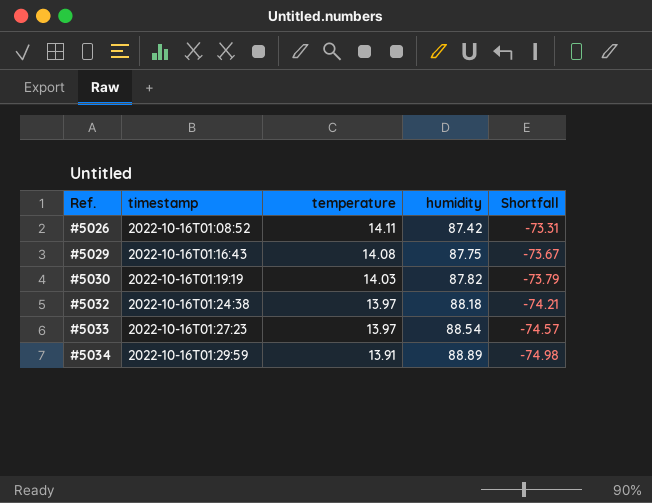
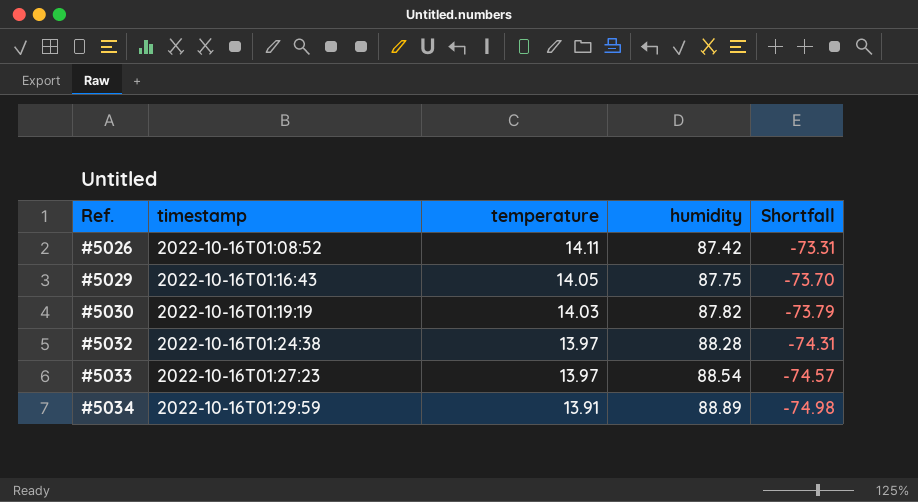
#5029 | temperature: 14.08 -> 14.05
#5029 | Shortfall: -73.67 -> -73.70
#5032 | humidity: 88.18 -> 88.28
#5032 | Shortfall: -74.21 -> -74.31

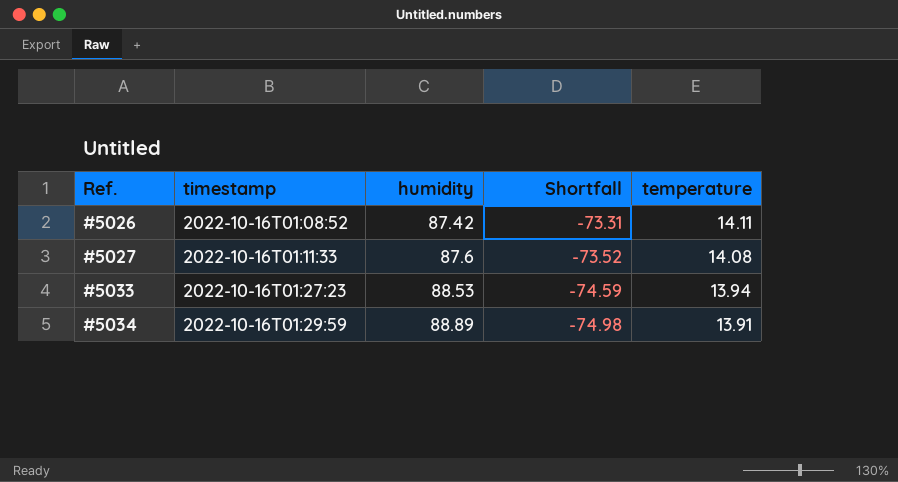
column temperature | position: 3 -> 5
row #5029: 2022-10-16T01:16:43 | 14.05 | 87.75 | -73.70 -> none
row #5030: 2022-10-16T01:19:19 | 14.03 | 87.82 | -73.79 -> none
row #5032: 2022-10-16T01:24:38 | 13.97 | 88.28 | -74.31 -> none
row #5027: none -> 2022-10-16T01:11:33 | 87.6 | -73.52 | 14.08
#5033 | humidity: 88.54 -> 88.53
#5033 | Shortfall: -74.57 -> -74.59
#5033 | temperature: 13.97 -> 13.94

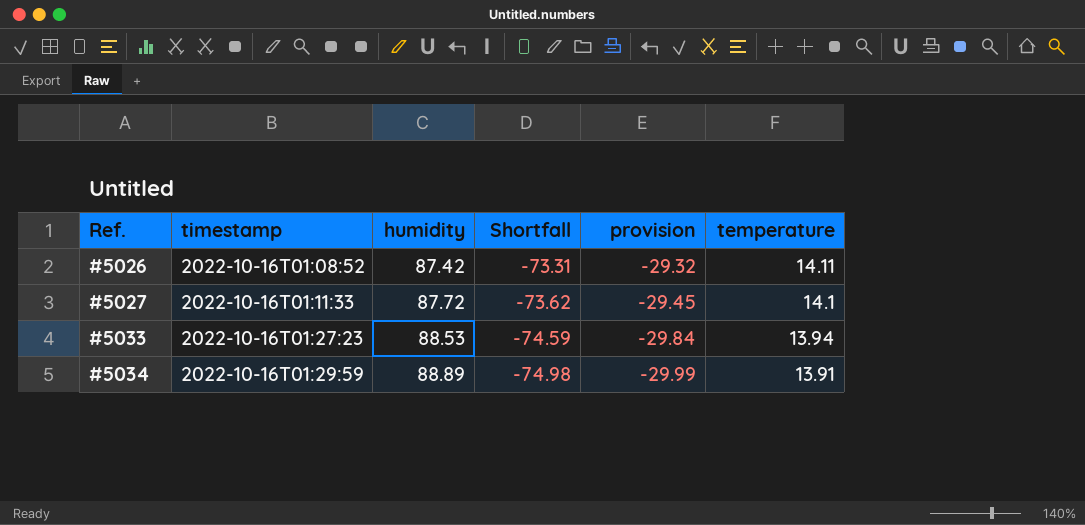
column provision | formula: none -> [Shortfall] * 0.4
#5027 | humidity: 87.6 -> 87.72
#5027 | Shortfall: -73.52 -> -73.62
#5027 | temperature: 14.08 -> 14.1

